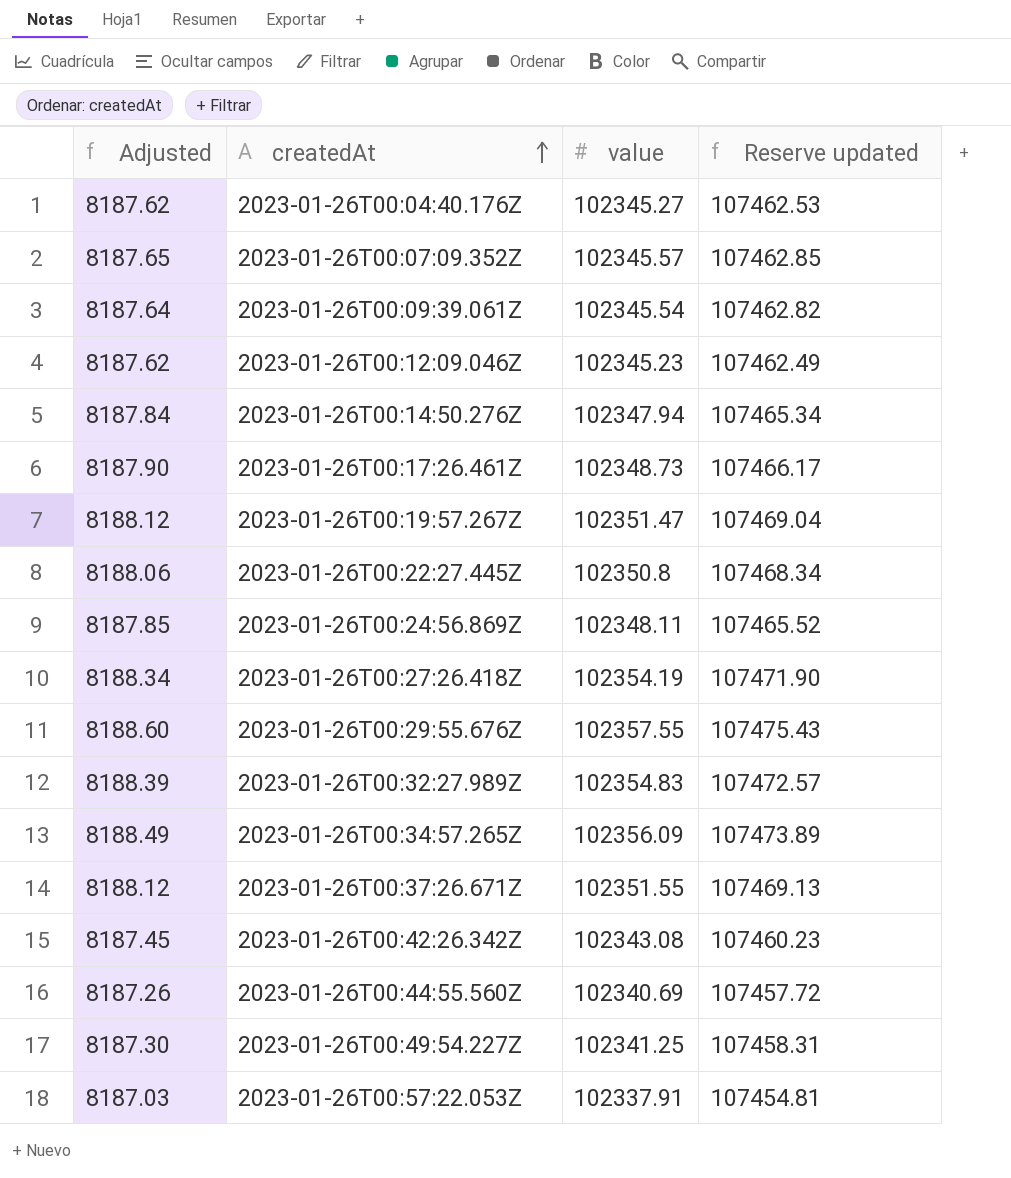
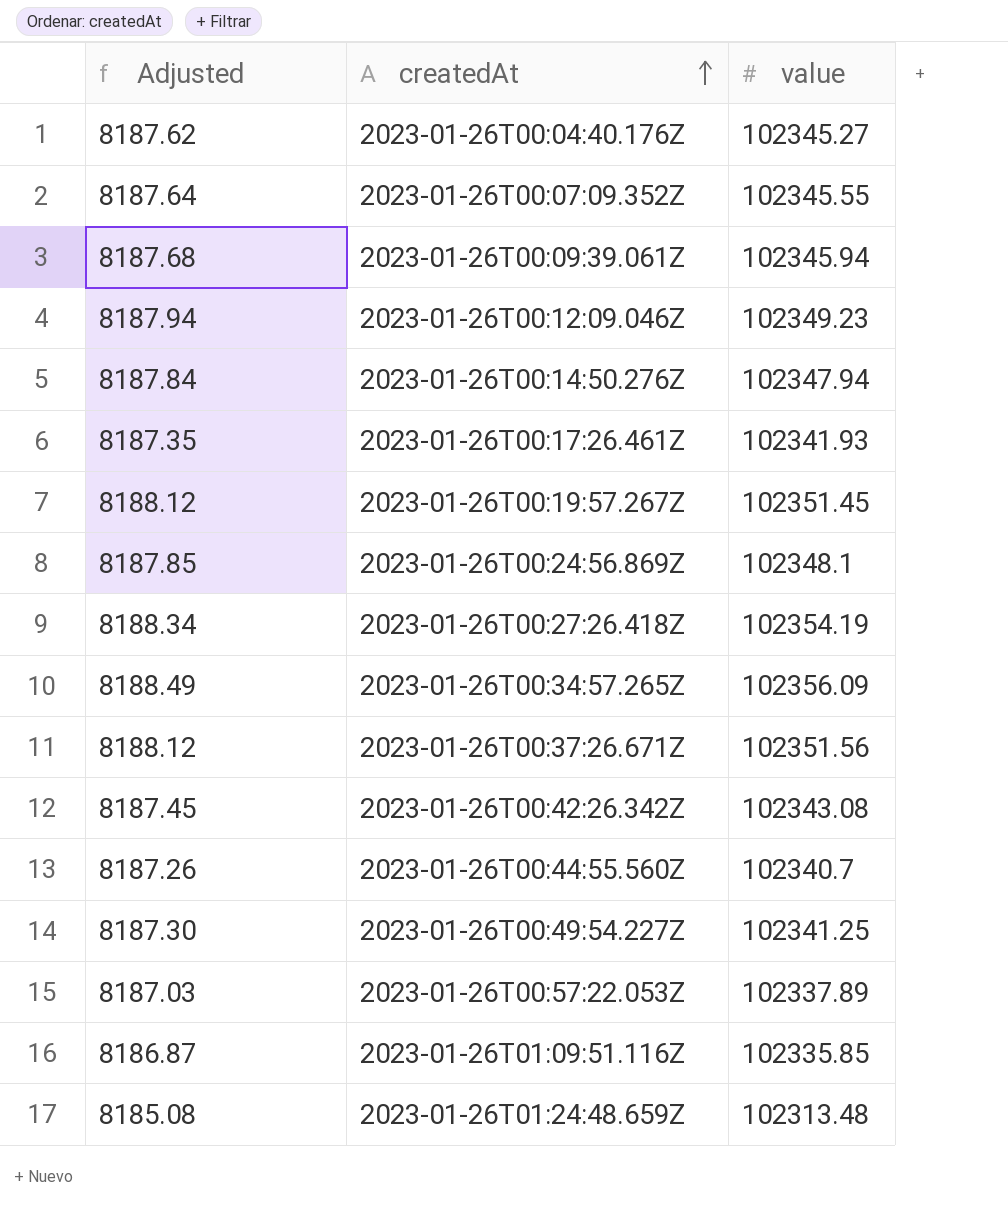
column Reserve updated | formula: [value] * 1.05 -> none
row 2023-01-26T00:22:27.445Z: 8188.06 | 102350.8 | 107468.34 -> none
row 2023-01-26T00:29:55.676Z: 8188.60 | 102357.55 | 107475.43 -> none
row 2023-01-26T00:32:27.989Z: 8188.39 | 102354.83 | 107472.57 -> none
2023-01-26T00:07:09.352Z | Adjusted: 8187.65 -> 8187.64
2023-01-26T00:07:09.352Z | value: 102345.57 -> 102345.55
2023-01-26T00:09:39.061Z | Adjusted: 8187.64 -> 8187.68
2023-01-26T00:09:39.061Z | value: 102345.54 -> 102345.94
2023-01-26T00:12:09.046Z | Adjusted: 8187.62 -> 8187.94
2023-01-26T00:12:09.046Z | value: 102345.23 -> 102349.23
2023-01-26T00:17:26.461Z | Adjusted: 8187.90 -> 8187.35
2023-01-26T00:17:26.461Z | value: 102348.73 -> 102341.93
2023-01-26T00:19:57.267Z | value: 102351.47 -> 102351.45
2023-01-26T00:24:56.869Z | value: 102348.11 -> 102348.1
2023-01-26T00:37:26.671Z | value: 102351.55 -> 102351.56
2023-01-26T00:44:55.560Z | value: 102340.69 -> 102340.7
2023-01-26T00:57:22.053Z | value: 102337.91 -> 102337.89
row 2023-01-26T01:09:51.116Z: none -> 8186.87 | 102335.85
row 2023-01-26T01:24:48.659Z: none -> 8185.08 | 102313.48

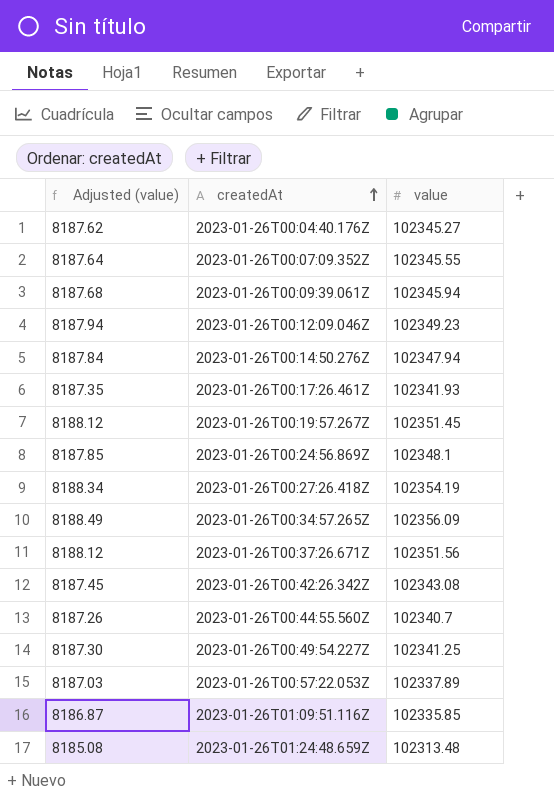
column name: Adjusted -> Adjusted (value)

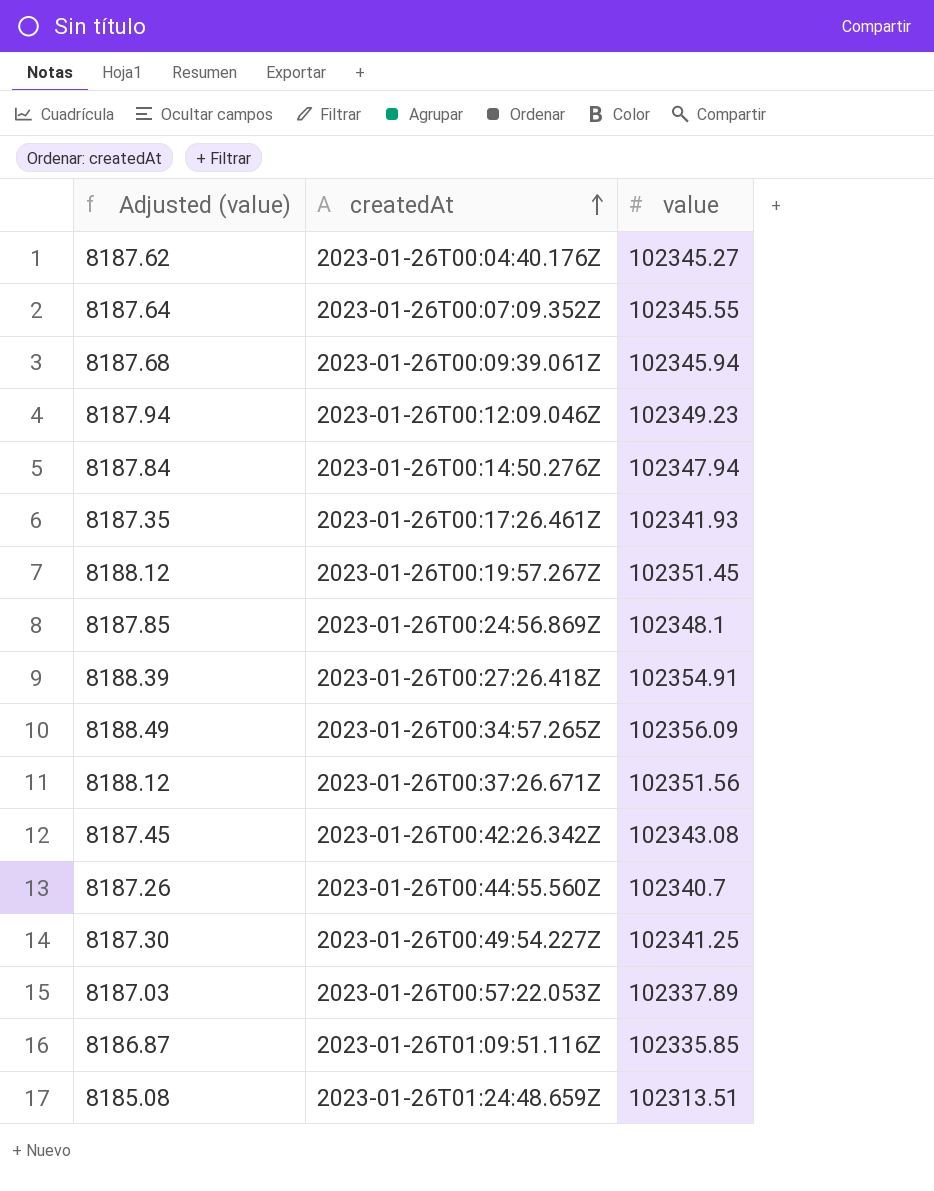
2023-01-26T00:27:26.418Z | Adjusted (value): 8188.34 -> 8188.39
2023-01-26T00:27:26.418Z | value: 102354.19 -> 102354.91
2023-01-26T01:24:48.659Z | value: 102313.48 -> 102313.51

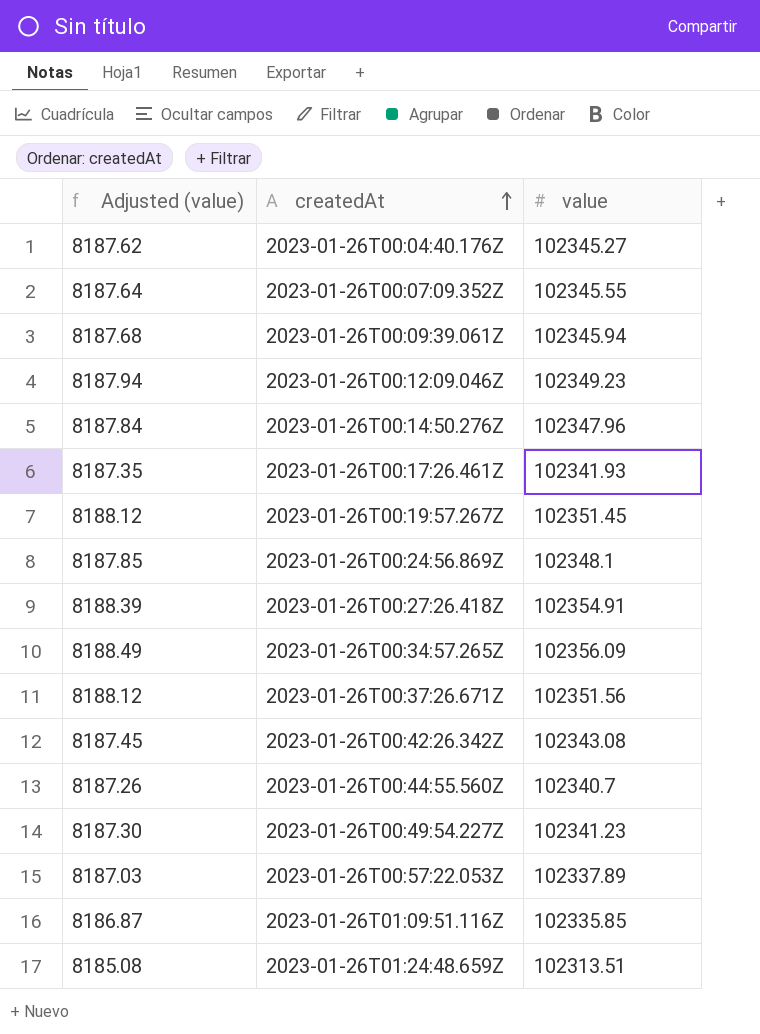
2023-01-26T00:14:50.276Z | value: 102347.94 -> 102347.96
2023-01-26T00:49:54.227Z | value: 102341.25 -> 102341.23

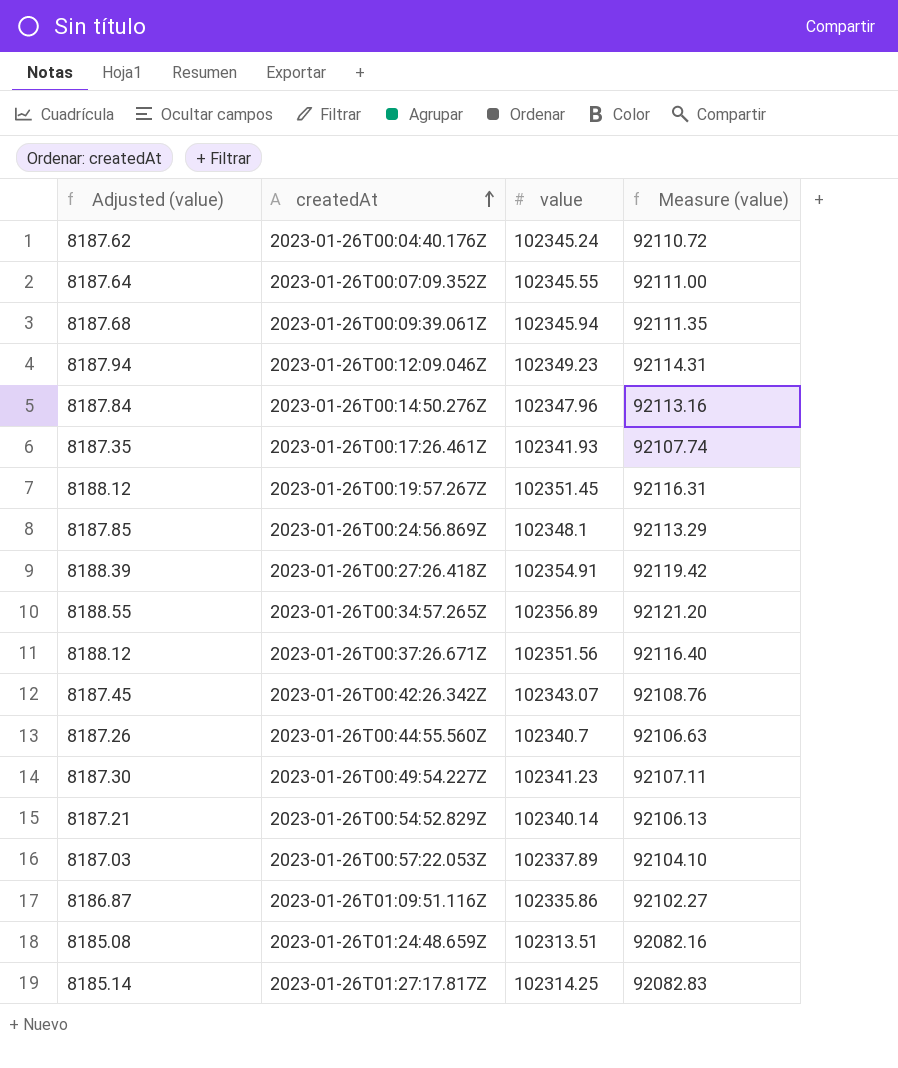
column Measure (value) | formula: none -> [value] * 0.9
2023-01-26T00:04:40.176Z | value: 102345.27 -> 102345.24
2023-01-26T00:34:57.265Z | Adjusted (value): 8188.49 -> 8188.55
2023-01-26T00:34:57.265Z | value: 102356.09 -> 102356.89
2023-01-26T00:42:26.342Z | value: 102343.08 -> 102343.07
row 2023-01-26T00:54:52.829Z: none -> 8187.21 | 102340.14 | 92106.13
2023-01-26T01:09:51.116Z | value: 102335.85 -> 102335.86
row 2023-01-26T01:27:17.817Z: none -> 8185.14 | 102314.25 | 92082.83

